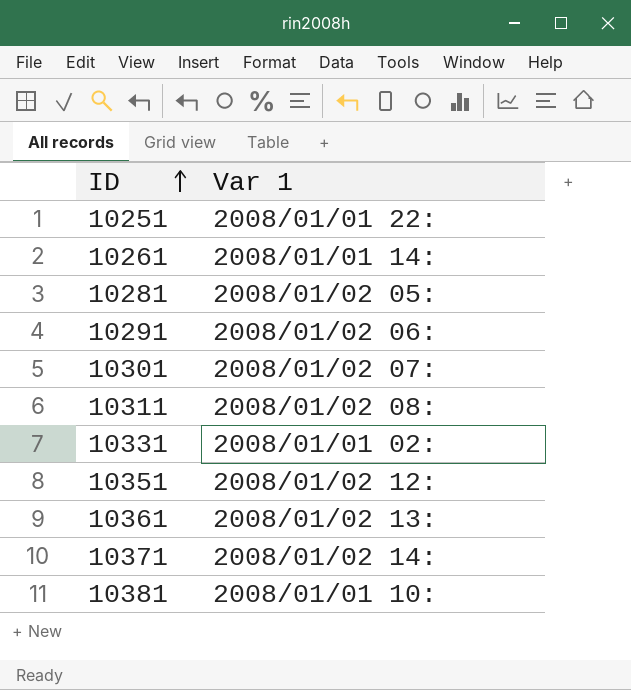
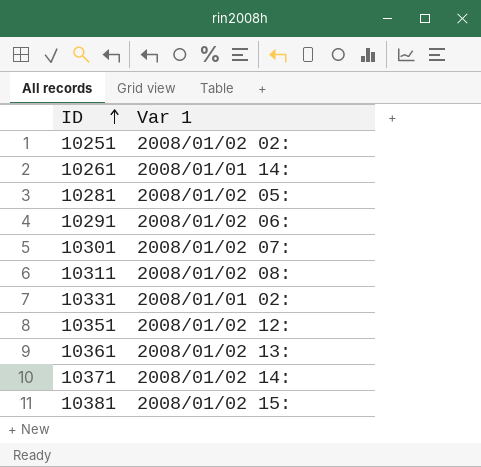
10251 | Var 1: 2008/01/01 22: -> 2008/01/02 02:
10381 | Var 1: 2008/01/01 10: -> 2008/01/02 15:

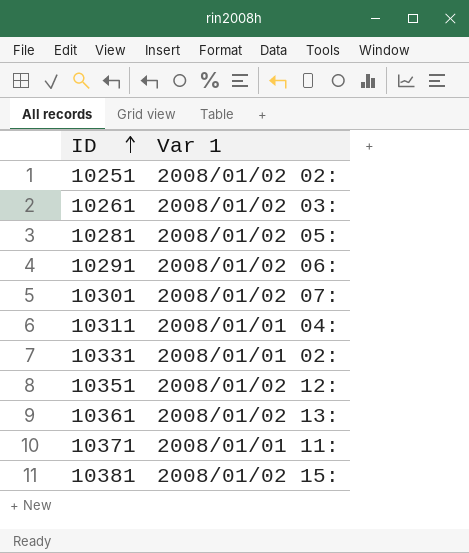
10261 | Var 1: 2008/01/01 14: -> 2008/01/02 03:
10311 | Var 1: 2008/01/02 08: -> 2008/01/01 04:
10371 | Var 1: 2008/01/02 14: -> 2008/01/01 11:

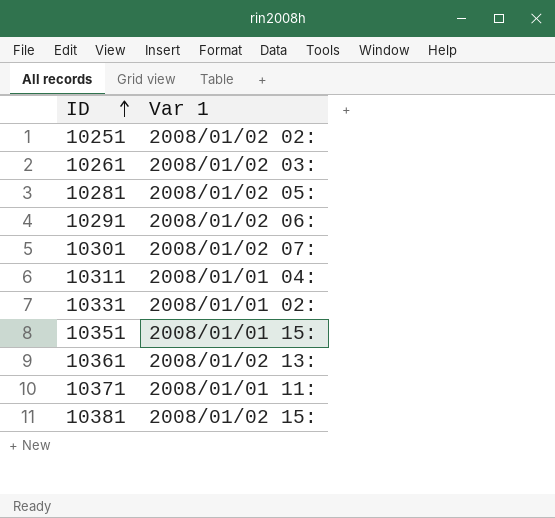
10351 | Var 1: 2008/01/02 12: -> 2008/01/01 15:

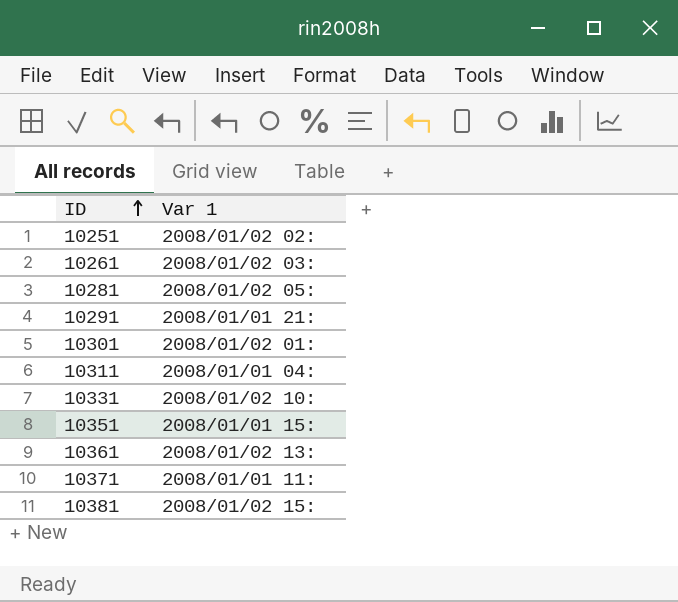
10291 | Var 1: 2008/01/02 06: -> 2008/01/01 21:
10301 | Var 1: 2008/01/02 07: -> 2008/01/02 01:
10331 | Var 1: 2008/01/01 02: -> 2008/01/02 10:

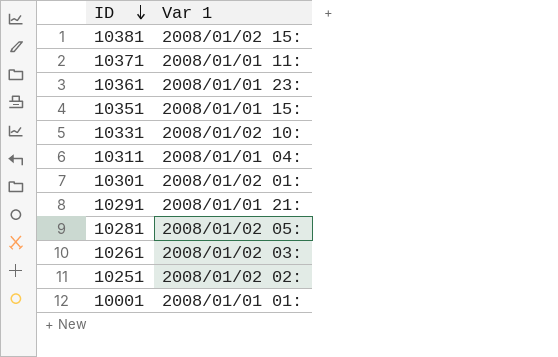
row order: ID ascending -> ID descending
10361 | Var 1: 2008/01/02 13: -> 2008/01/01 23:
row 10001: none -> 2008/01/01 01:

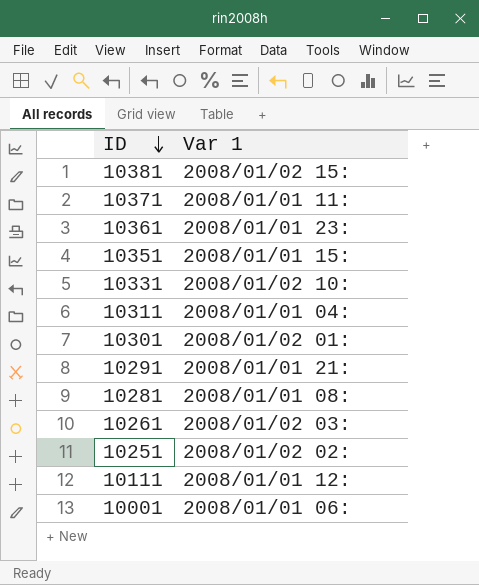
10281 | Var 1: 2008/01/02 05: -> 2008/01/01 08:
row 10111: none -> 2008/01/01 12:
10001 | Var 1: 2008/01/01 01: -> 2008/01/01 06:

